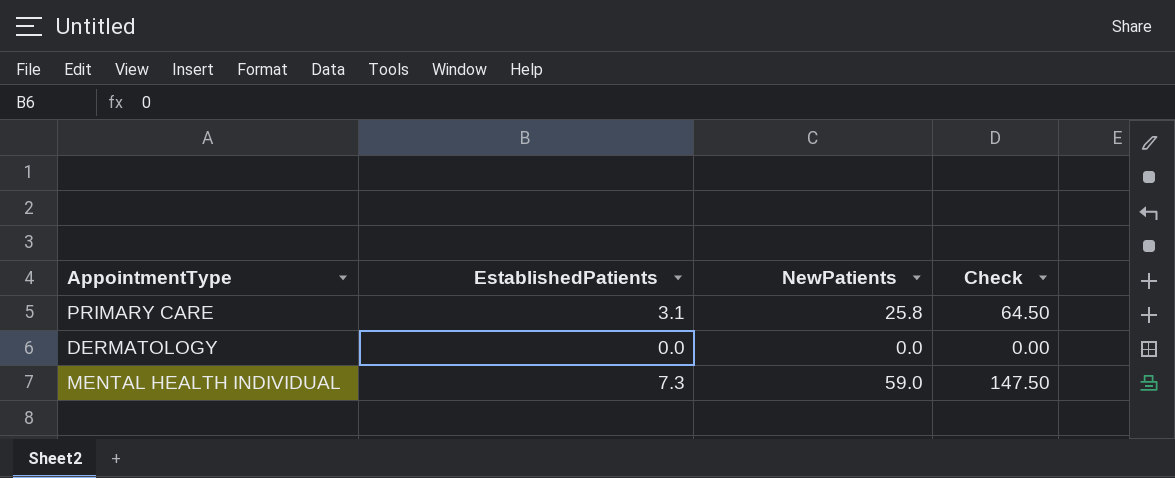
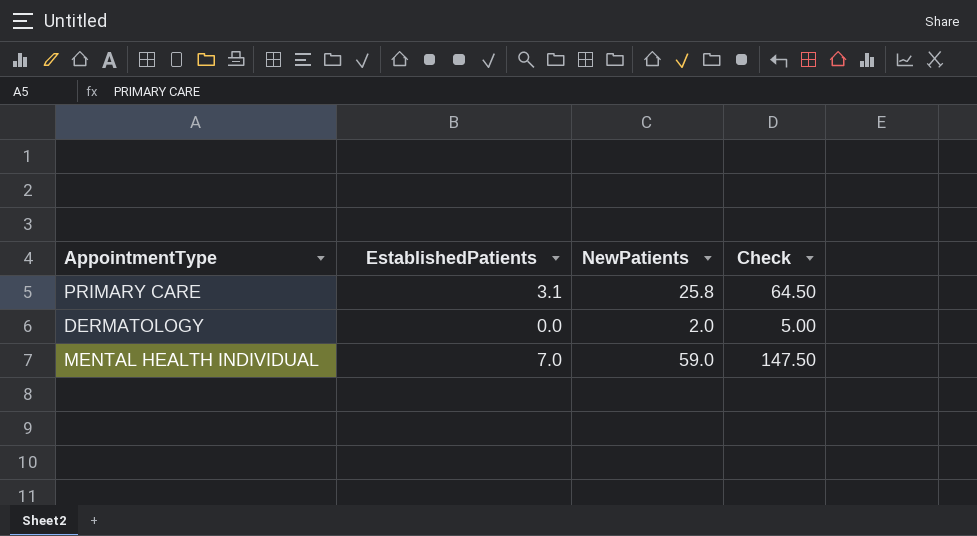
DERMATOLOGY | NewPatients: 0.0 -> 2.0
DERMATOLOGY | Check: 0.00 -> 5.00
MENTAL HEALTH INDIVIDUAL | EstablishedPatients: 7.3 -> 7.0

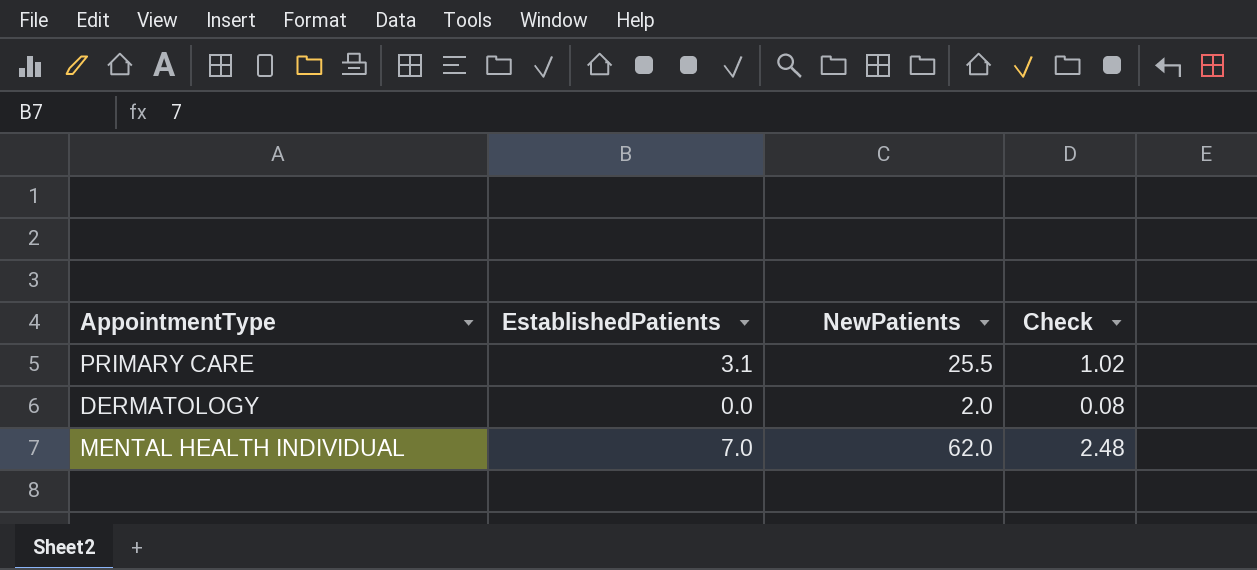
column Check | formula: [NewPatients] * 2.5 -> [NewPatients] * 0.04
PRIMARY CARE | NewPatients: 25.8 -> 25.5
MENTAL HEALTH INDIVIDUAL | NewPatients: 59.0 -> 62.0

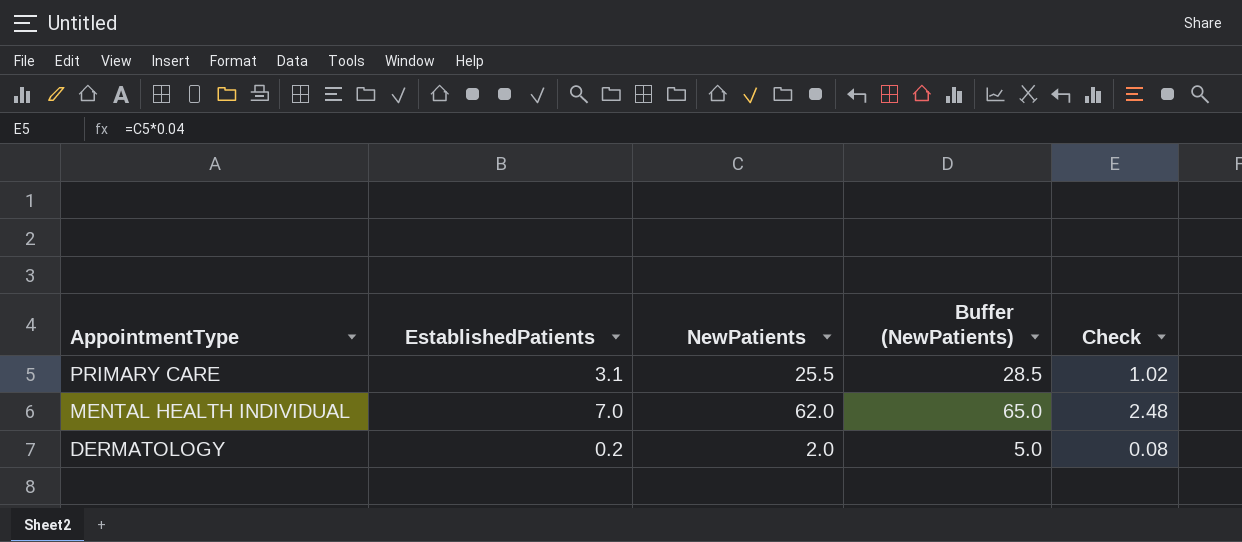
row order: none -> AppointmentType descending
column Buffer (NewPatients) | formula: none -> [NewPatients] + 3
DERMATOLOGY | EstablishedPatients: 0.0 -> 0.2

